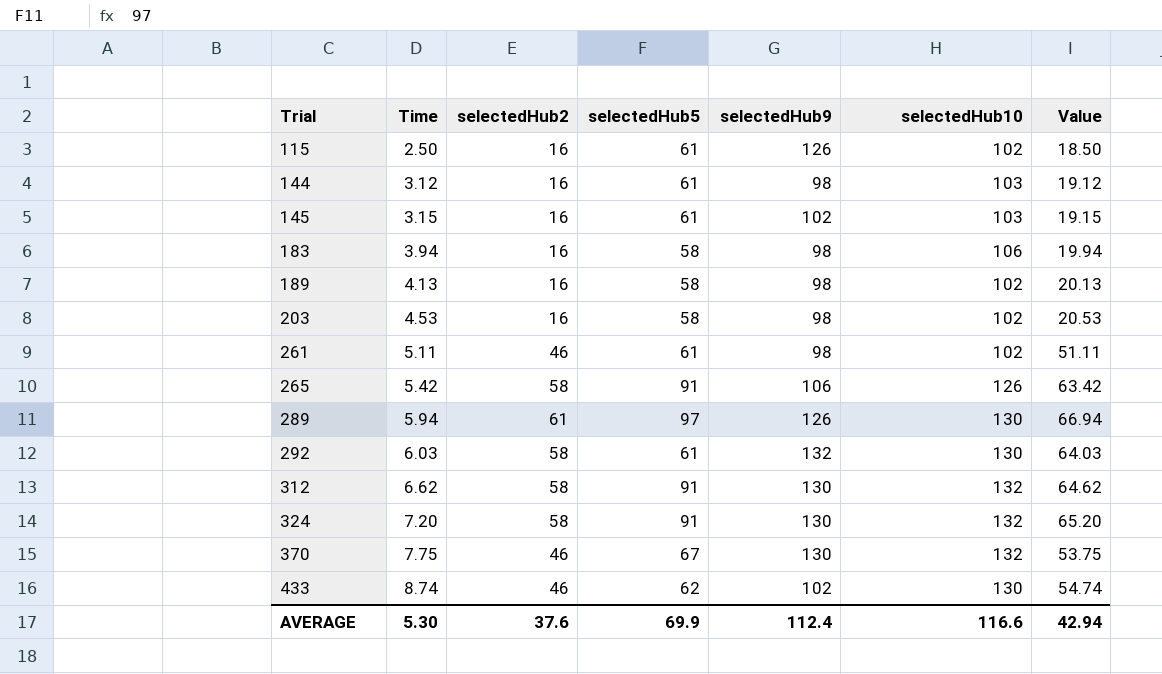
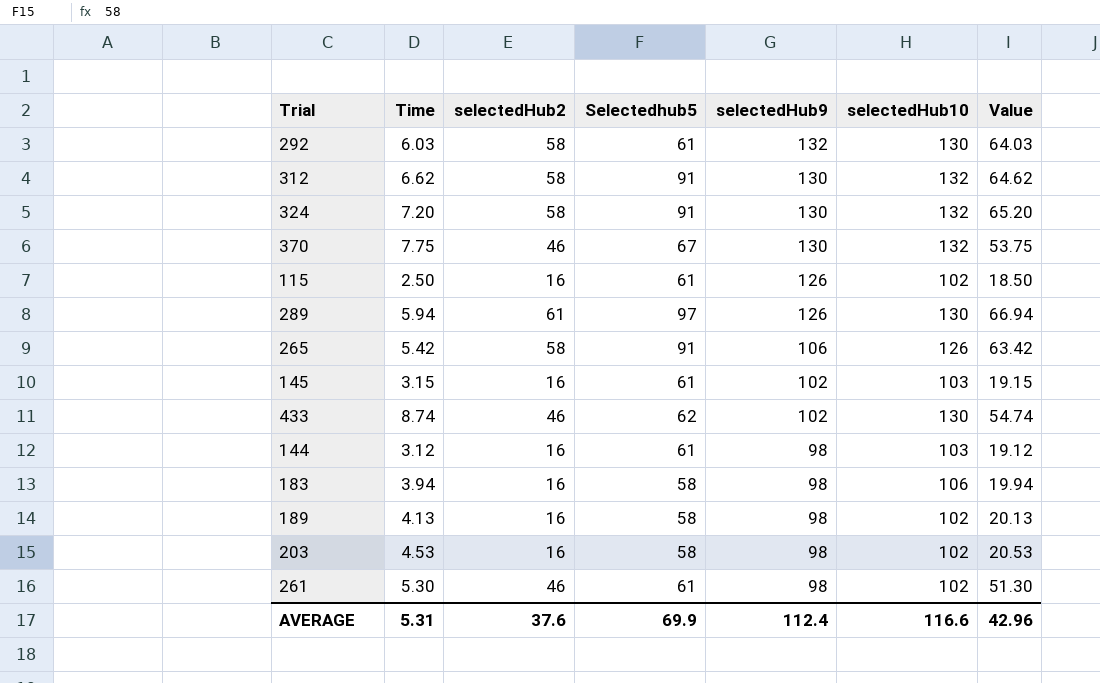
row order: Trial ascending -> selectedHub9 descending
column name: selectedHub5 -> Selectedhub5
261 | Time: 5.11 -> 5.30
261 | Value: 51.11 -> 51.30
AVERAGE | Time: 5.30 -> 5.31
AVERAGE | Value: 42.94 -> 42.96

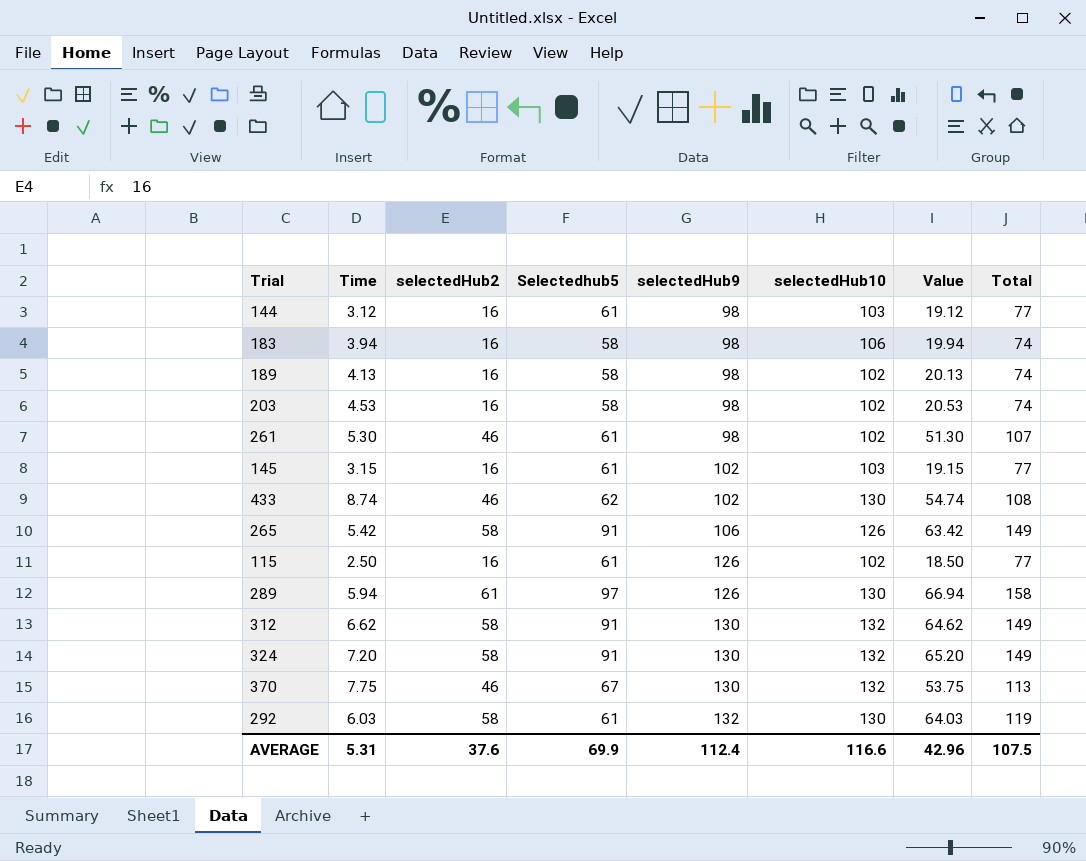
row order: selectedHub9 descending -> selectedHub9 ascending
column Total | formula: none -> [selectedHub2] + [Selectedhub5]

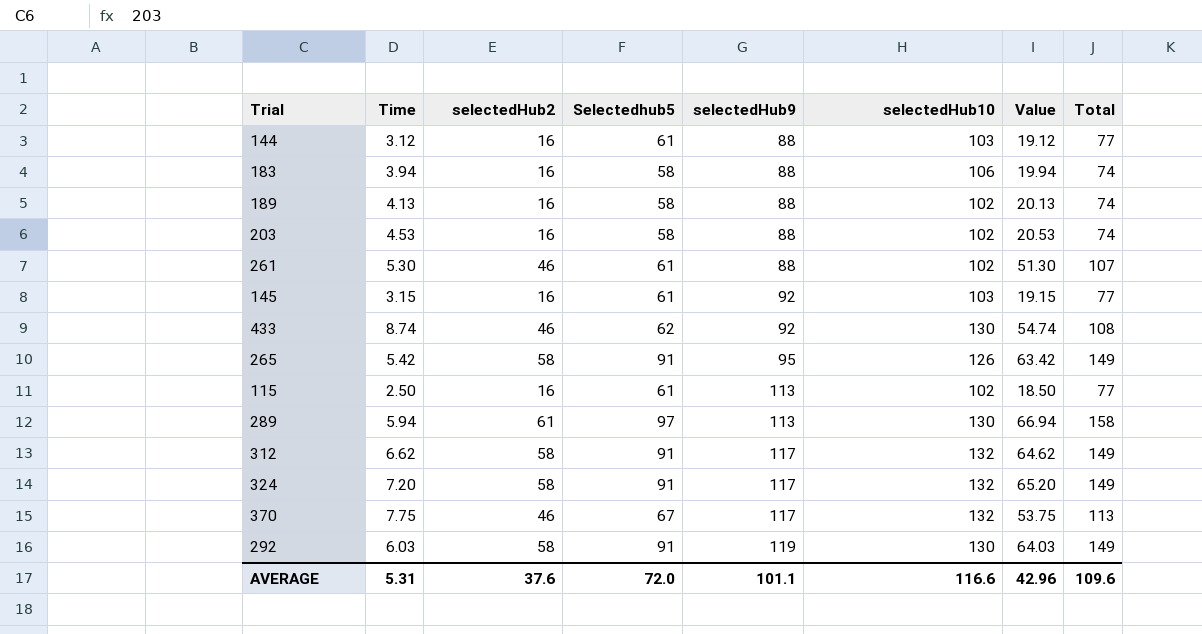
144 | selectedHub9: 98 -> 88
183 | selectedHub9: 98 -> 88
189 | selectedHub9: 98 -> 88
203 | selectedHub9: 98 -> 88
261 | selectedHub9: 98 -> 88
145 | selectedHub9: 102 -> 92
433 | selectedHub9: 102 -> 92
265 | selectedHub9: 106 -> 95
115 | selectedHub9: 126 -> 113
289 | selectedHub9: 126 -> 113
312 | selectedHub9: 130 -> 117
324 | selectedHub9: 130 -> 117
370 | selectedHub9: 130 -> 117
292 | Selectedhub5: 61 -> 91
292 | selectedHub9: 132 -> 119
292 | Total: 119 -> 149
AVERAGE | Selectedhub5: 69.9 -> 72.0
AVERAGE | selectedHub9: 112.4 -> 101.1
AVERAGE | Total: 107.5 -> 109.6

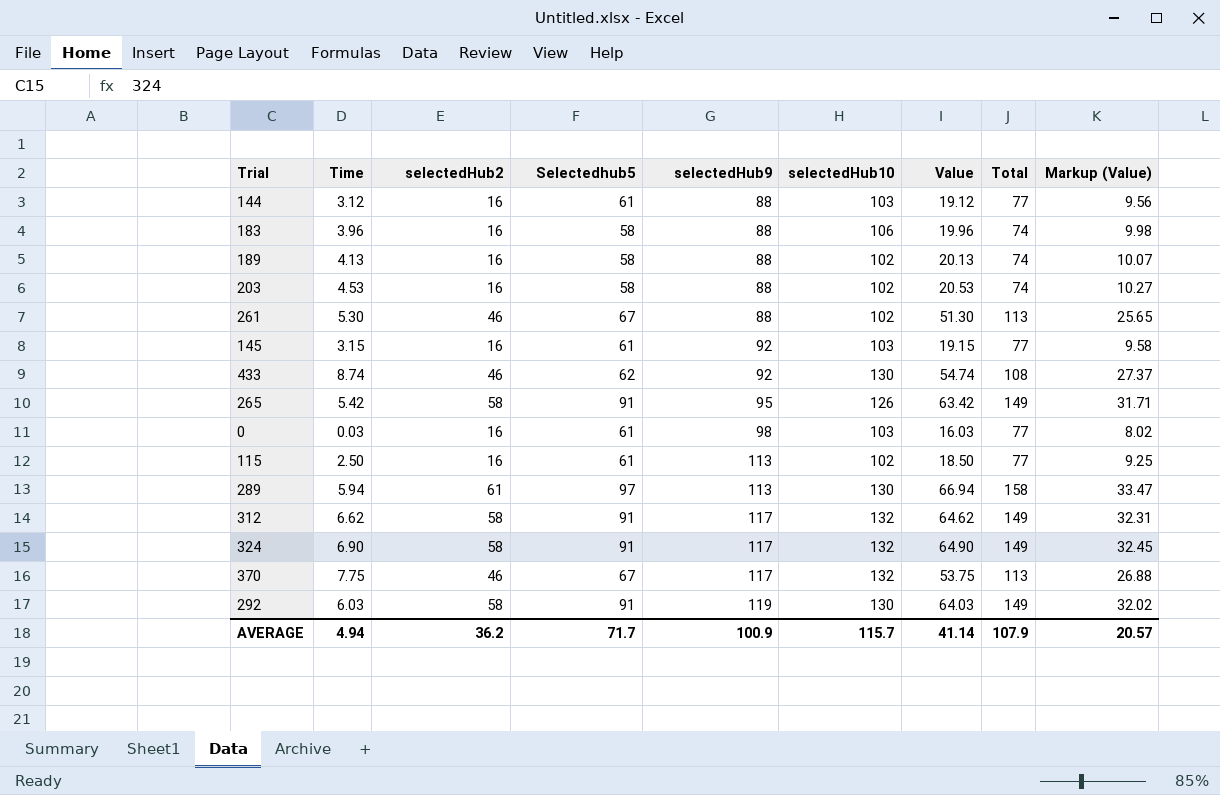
column Markup (Value) | formula: none -> [Value] * 0.5
183 | Time: 3.94 -> 3.96
183 | Value: 19.94 -> 19.96
261 | Selectedhub5: 61 -> 67
261 | Total: 107 -> 113
row 0: none -> 0.03 | 16 | 61 | 98 | 103 | 16.03 | 77 | 8.02
324 | Time: 7.20 -> 6.90
324 | Value: 65.20 -> 64.90
AVERAGE | Time: 5.31 -> 4.94
AVERAGE | selectedHub2: 37.6 -> 36.2
AVERAGE | Selectedhub5: 72.0 -> 71.7
AVERAGE | selectedHub9: 101.1 -> 100.9
AVERAGE | selectedHub10: 116.6 -> 115.7
AVERAGE | Value: 42.96 -> 41.14
AVERAGE | Total: 109.6 -> 107.9

